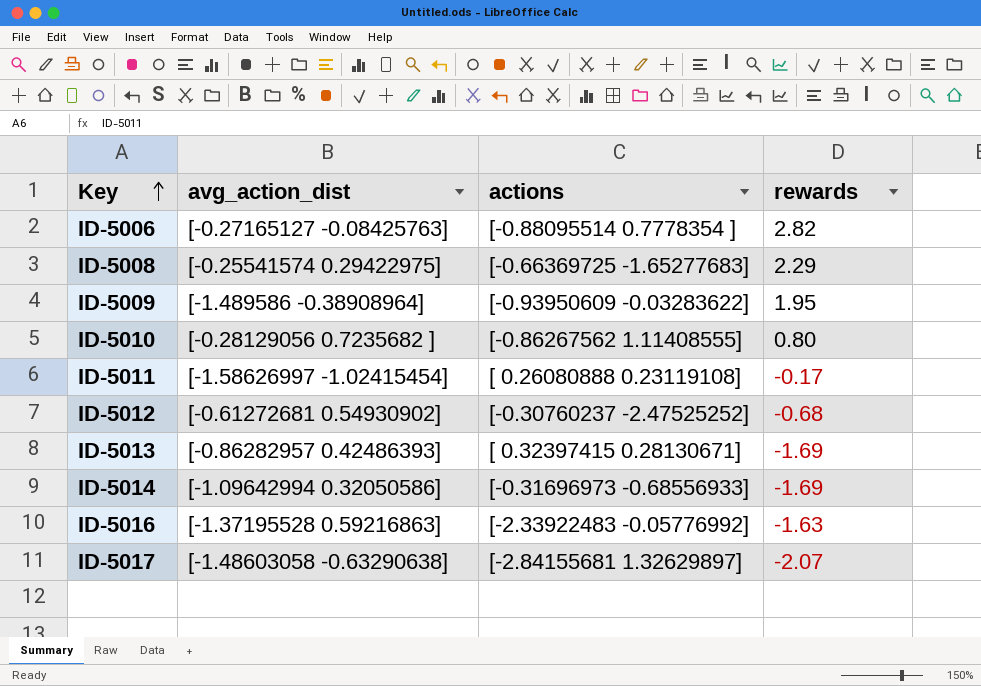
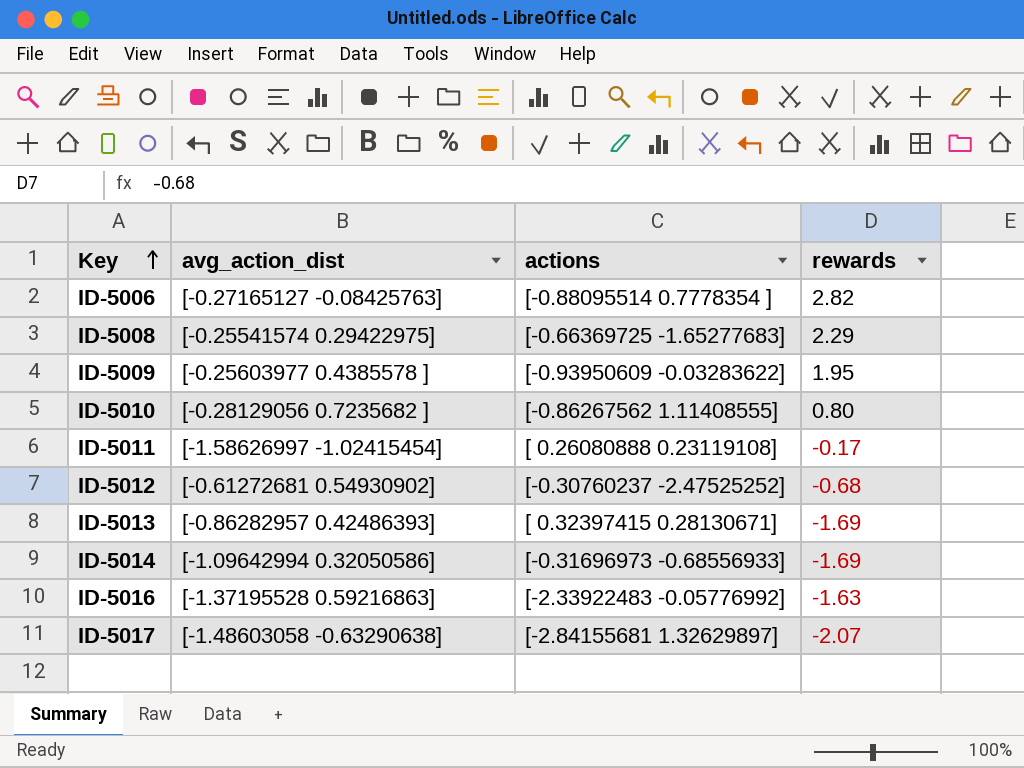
ID-5009 | avg_action_dist: [-1.489586 -0.38908964] -> [-0.25603977 0.4385578 ]

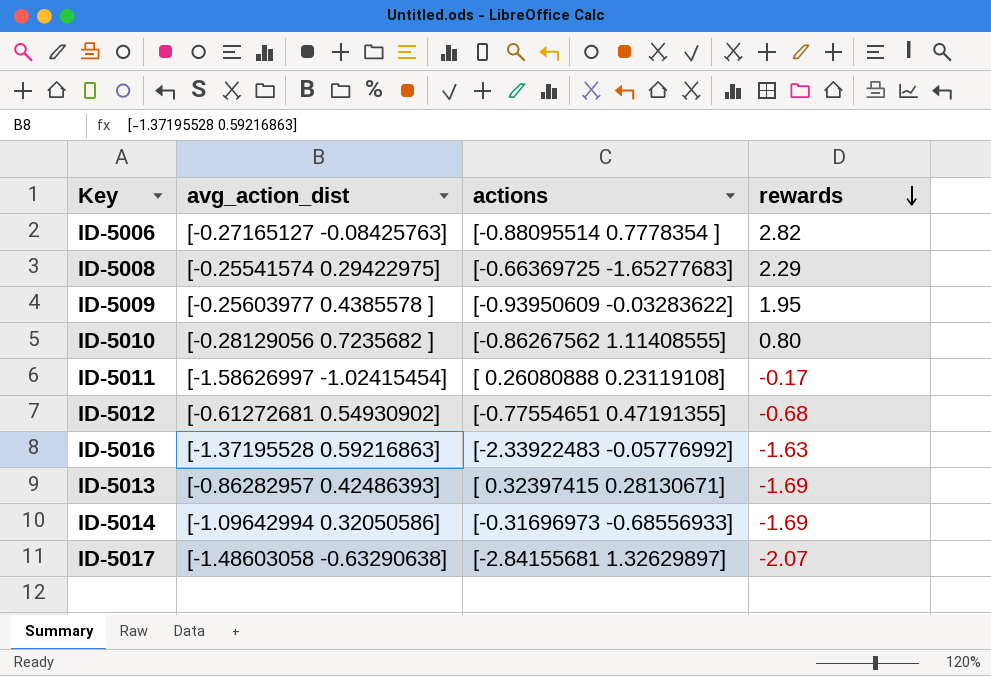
row order: Key ascending -> rewards descending
ID-5012 | actions: [-0.30760237 -2.47525252] -> [-0.77554651 0.47191355]

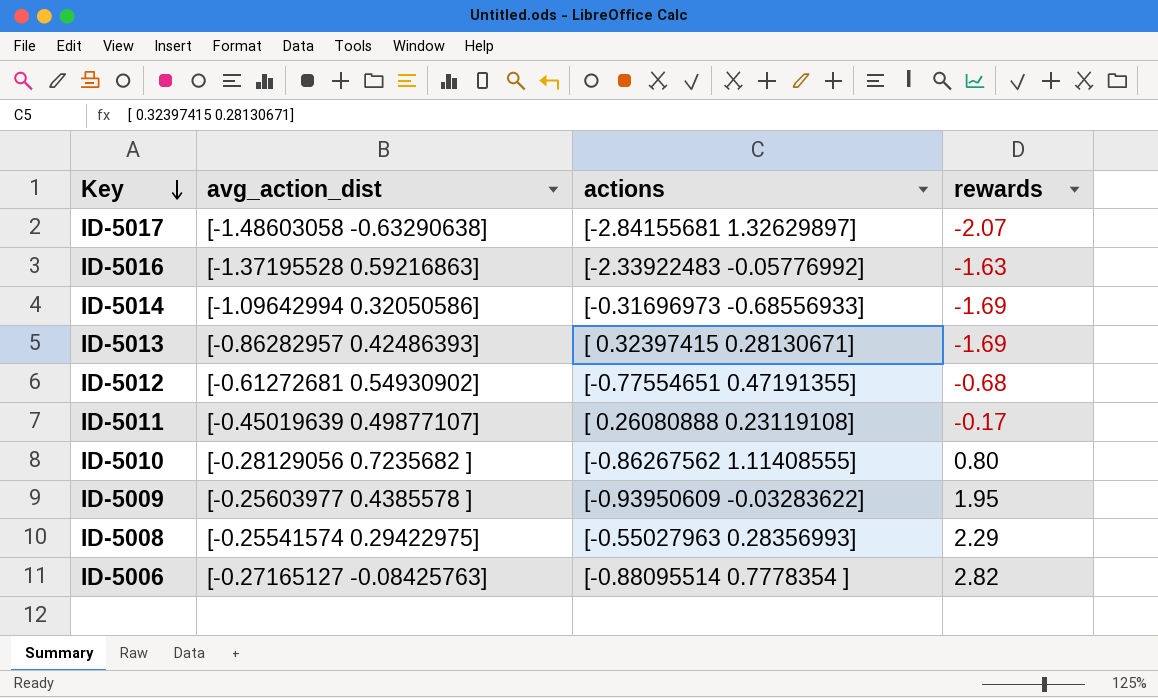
row order: rewards descending -> Key descending
ID-5011 | avg_action_dist: [-1.58626997 -1.02415454] -> [-0.45019639 0.49877107]
ID-5008 | actions: [-0.66369725 -1.65277683] -> [-0.55027963 0.28356993]

